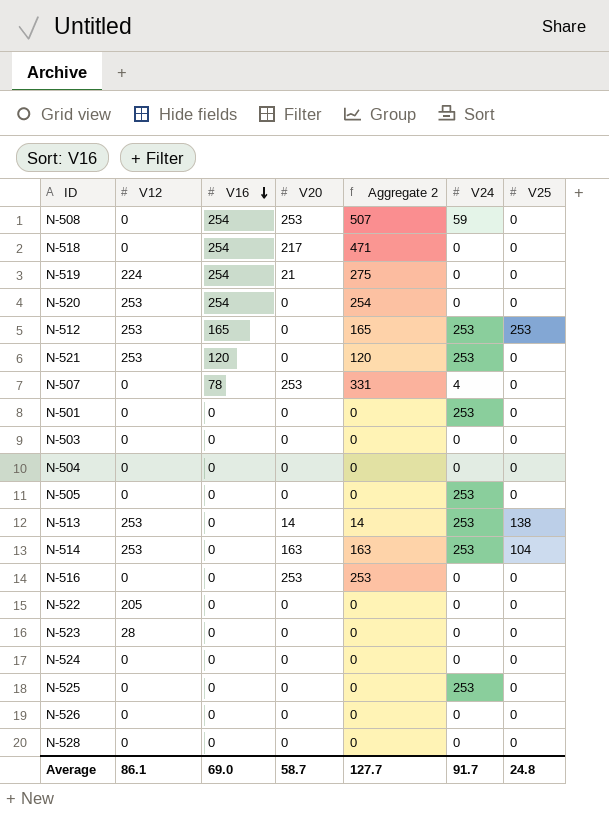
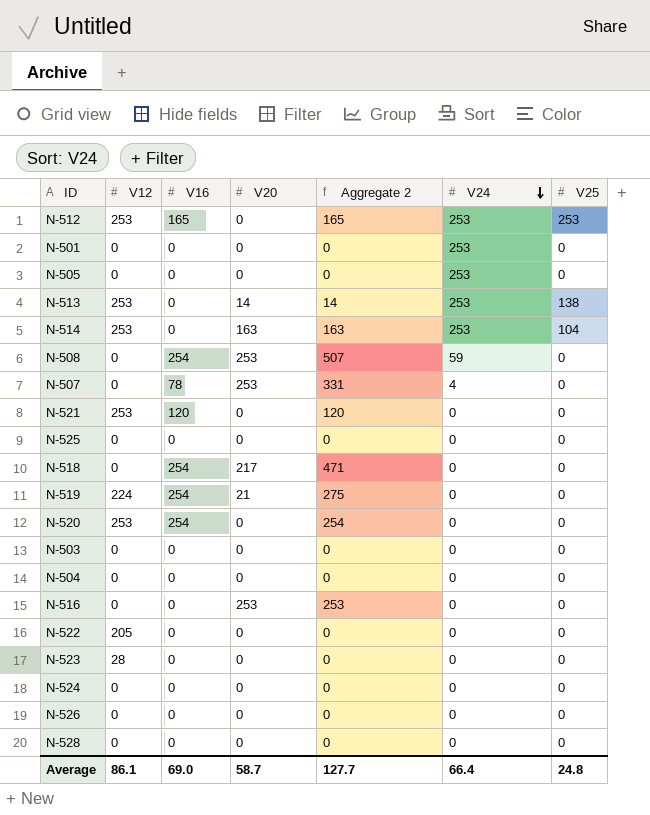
row order: V16 descending -> V24 descending
N-521 | V24: 253 -> 0
N-525 | V24: 253 -> 0
Average | V24: 91.7 -> 66.4

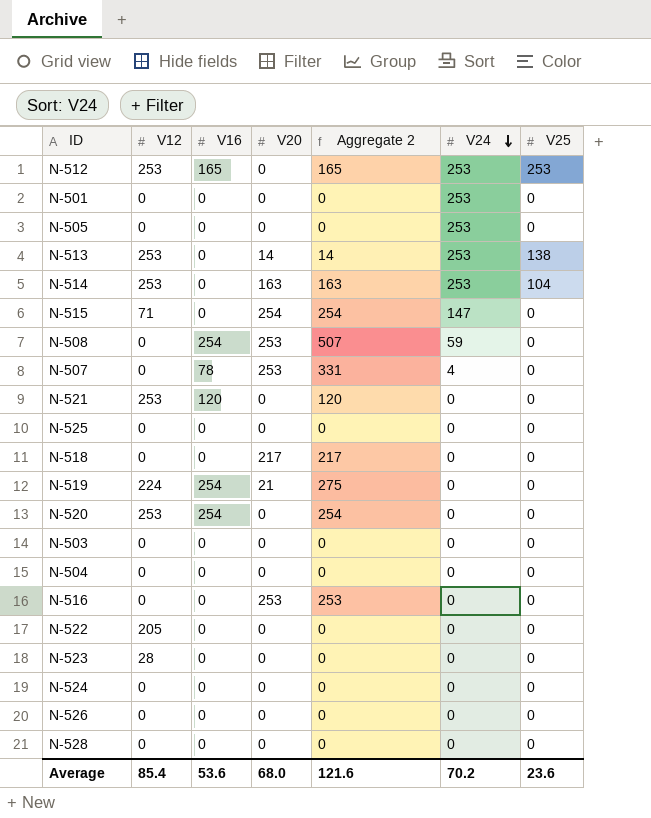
row N-515: none -> 71 | 0 | 254 | 254 | 147 | 0
N-518 | V16: 254 -> 0
N-518 | Aggregate 2: 471 -> 217
Average | V12: 86.1 -> 85.4
Average | V16: 69.0 -> 53.6
Average | V20: 58.7 -> 68.0
Average | Aggregate 2: 127.7 -> 121.6
Average | V24: 66.4 -> 70.2
Average | V25: 24.8 -> 23.6

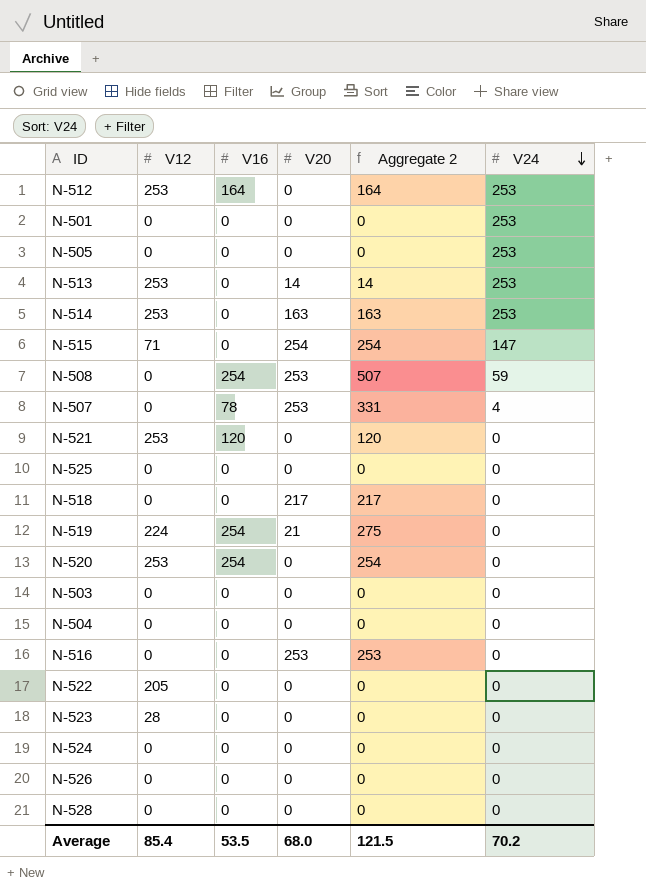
column V25 | position: 7 -> none
N-512 | V16: 165 -> 164
N-512 | Aggregate 2: 165 -> 164
Average | V16: 53.6 -> 53.5
Average | Aggregate 2: 121.6 -> 121.5

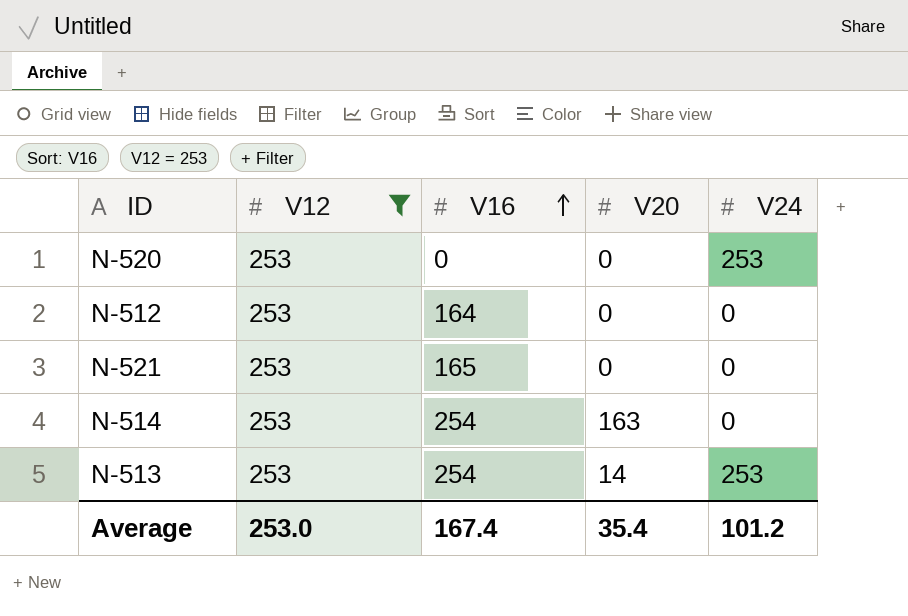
filter: none -> V12 = 253
row order: V24 descending -> V16 ascending
column Aggregate 2 | formula: [V16] + [V20] -> none
N-520 | V16: 254 -> 0
N-520 | V24: 0 -> 253
N-512 | V24: 253 -> 0
N-521 | V16: 120 -> 165
N-514 | V16: 0 -> 254
N-514 | V24: 253 -> 0
N-513 | V16: 0 -> 254
Average | V12: 85.4 -> 253.0
Average | V16: 53.5 -> 167.4
Average | V20: 68.0 -> 35.4
Average | V24: 70.2 -> 101.2

